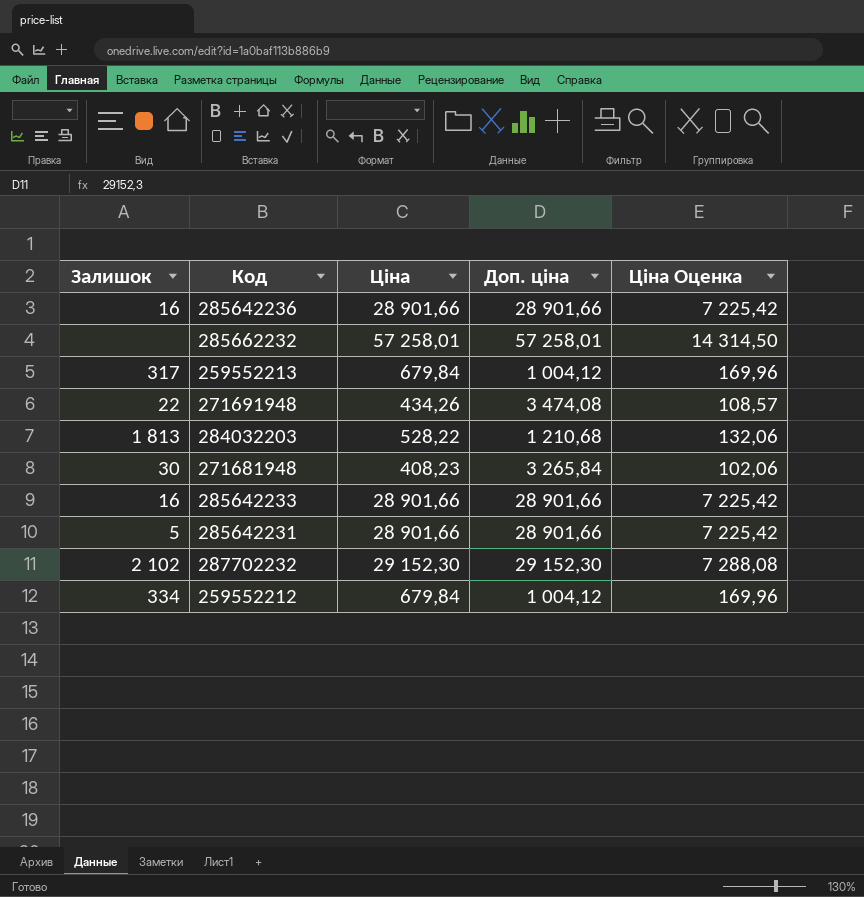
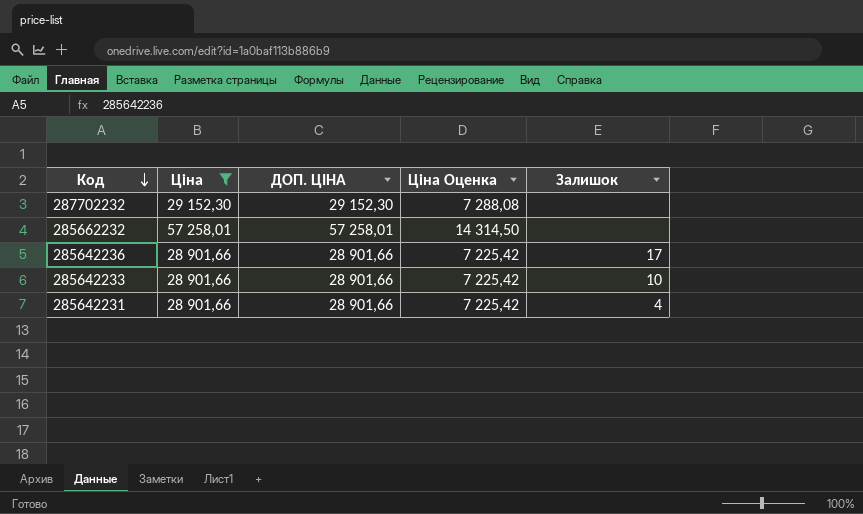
filter: none -> Ціна >= 28 901,66
row order: none -> Код descending
column name: Доп. ціна -> ДОП. ЦІНА
column Залишок | position: 1 -> 5
287702232 | Залишок: 2 102 -> none
285642236 | Залишок: 16 -> 17
285642233 | Залишок: 16 -> 10
285642231 | Залишок: 5 -> 4

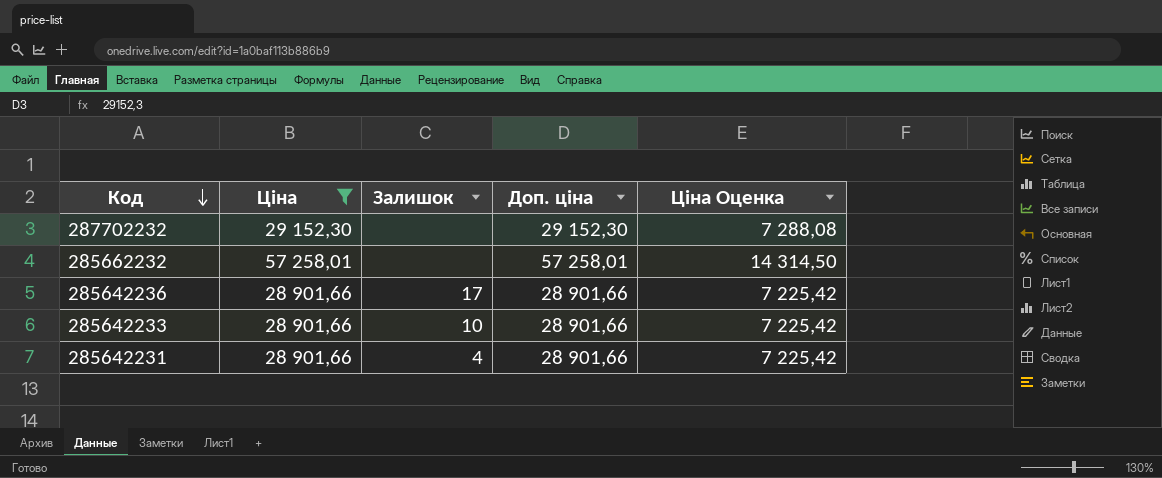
column Залишок | position: 5 -> 3
column name: ДОП. ЦІНА -> Доп. ціна

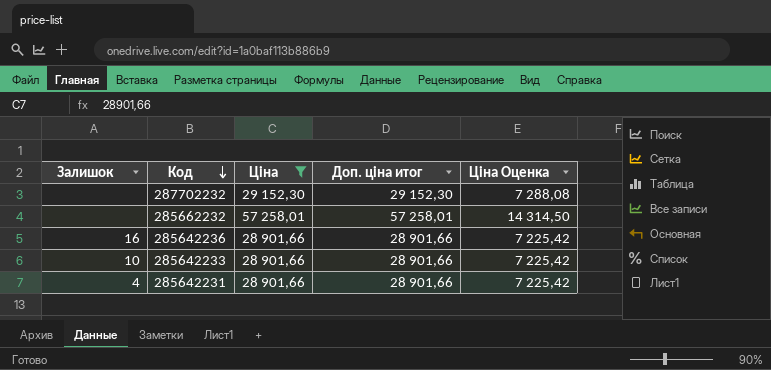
column Залишок | position: 3 -> 1
column name: Доп. ціна -> Доп. ціна итог
285642236 | Залишок: 17 -> 16

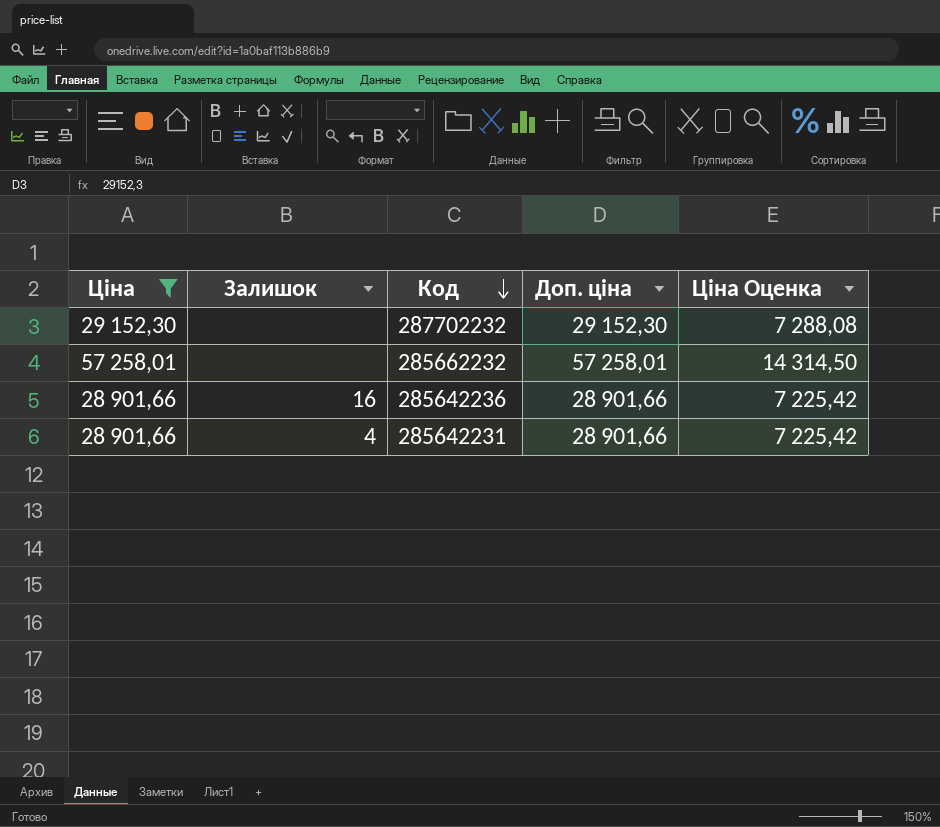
column Ціна | position: 3 -> 1
column name: Доп. ціна итог -> Доп. ціна
row 285642233: 10 | 28 901,66 | 28 901,66 | 7 225,42 -> none

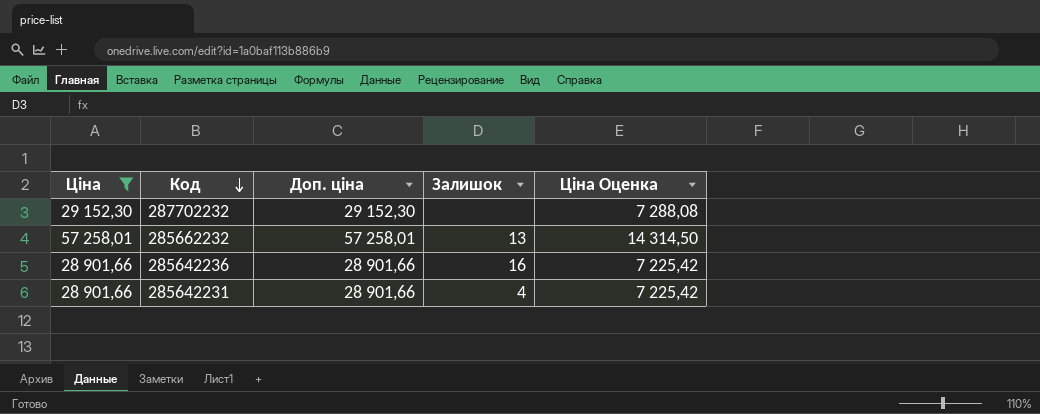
column Залишок | position: 2 -> 4
285662232 | Залишок: none -> 13

